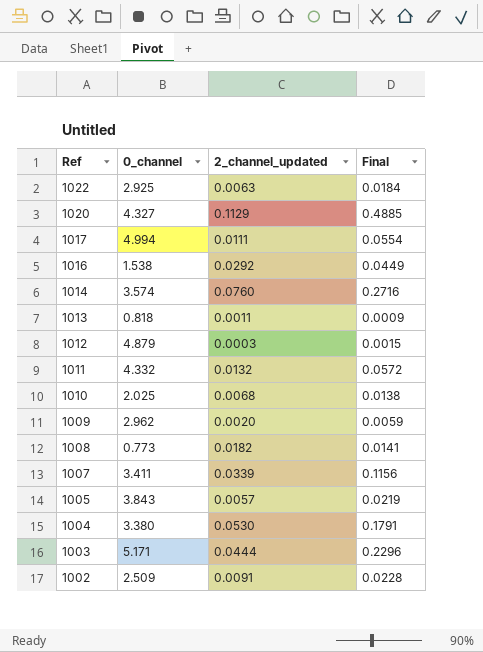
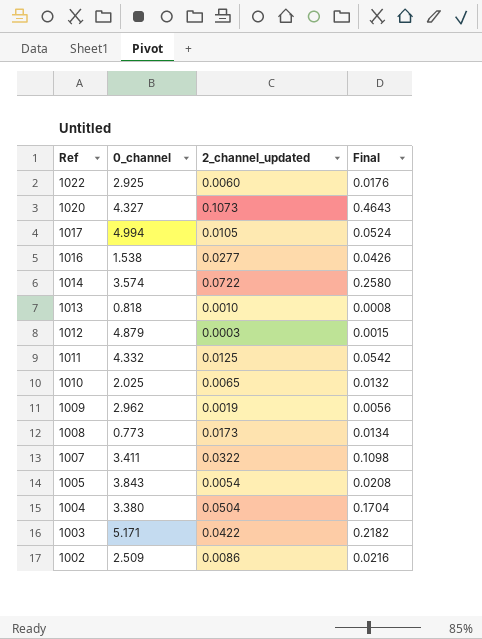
1022 | 2_channel_updated: 0.0063 -> 0.0060
1022 | Final: 0.0184 -> 0.0176
1020 | 2_channel_updated: 0.1129 -> 0.1073
1020 | Final: 0.4885 -> 0.4643
1017 | 2_channel_updated: 0.0111 -> 0.0105
1017 | Final: 0.0554 -> 0.0524
1016 | 2_channel_updated: 0.0292 -> 0.0277
1016 | Final: 0.0449 -> 0.0426
1014 | 2_channel_updated: 0.0760 -> 0.0722
1014 | Final: 0.2716 -> 0.2580
1013 | 2_channel_updated: 0.0011 -> 0.0010
1013 | Final: 0.0009 -> 0.0008
1011 | 2_channel_updated: 0.0132 -> 0.0125
1011 | Final: 0.0572 -> 0.0542
1010 | 2_channel_updated: 0.0068 -> 0.0065
1010 | Final: 0.0138 -> 0.0132
1009 | 2_channel_updated: 0.0020 -> 0.0019
1009 | Final: 0.0059 -> 0.0056
1008 | 2_channel_updated: 0.0182 -> 0.0173
1008 | Final: 0.0141 -> 0.0134
1007 | 2_channel_updated: 0.0339 -> 0.0322
1007 | Final: 0.1156 -> 0.1098
1005 | 2_channel_updated: 0.0057 -> 0.0054
1005 | Final: 0.0219 -> 0.0208
1004 | 2_channel_updated: 0.0530 -> 0.0504
1004 | Final: 0.1791 -> 0.1704
1003 | 2_channel_updated: 0.0444 -> 0.0422
1003 | Final: 0.2296 -> 0.2182
1002 | 2_channel_updated: 0.0091 -> 0.0086
1002 | Final: 0.0228 -> 0.0216

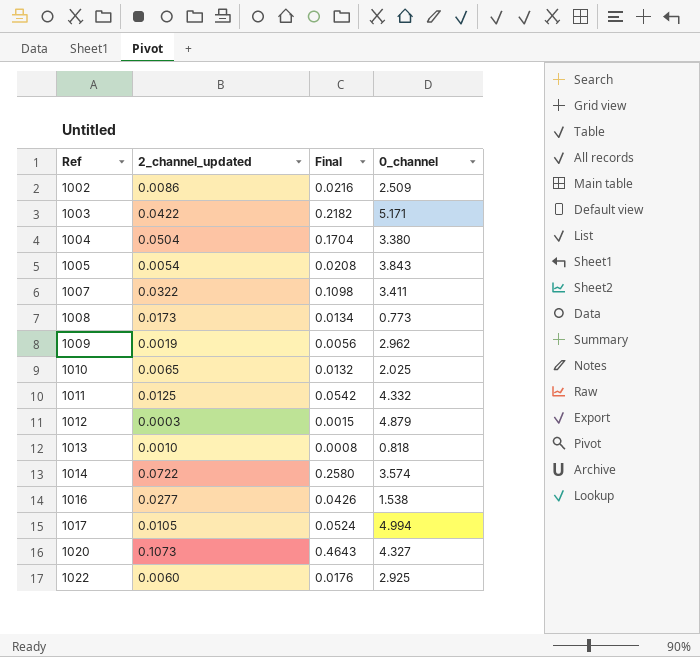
row order: Ref descending -> Ref ascending
column 0_channel | position: 2 -> 4

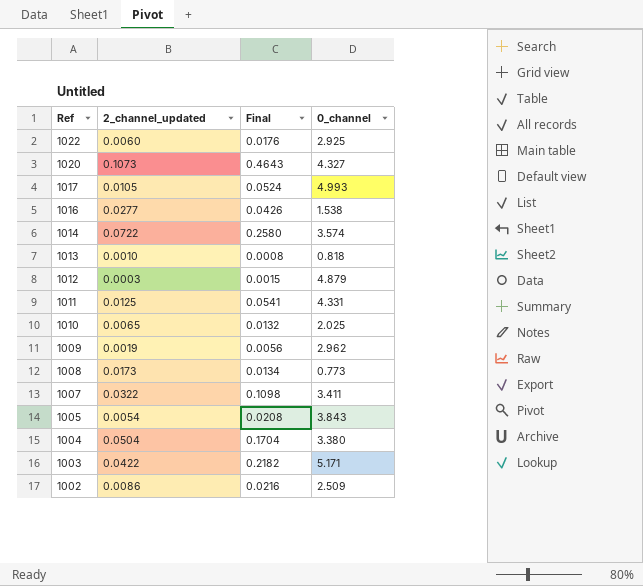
row order: Ref ascending -> Ref descending
1017 | 0_channel: 4.994 -> 4.993
1011 | Final: 0.0542 -> 0.0541
1011 | 0_channel: 4.332 -> 4.331

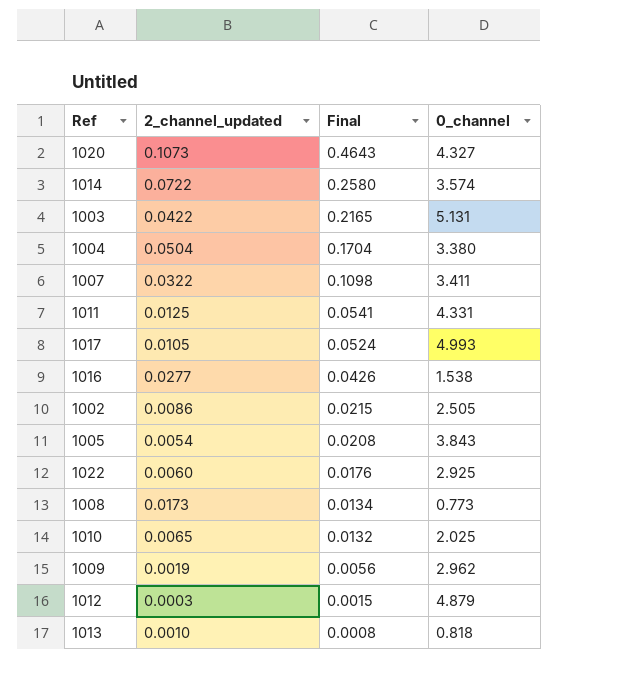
row order: Ref descending -> Final descending
1003 | Final: 0.2182 -> 0.2165
1003 | 0_channel: 5.171 -> 5.131
1002 | Final: 0.0216 -> 0.0215
1002 | 0_channel: 2.509 -> 2.505

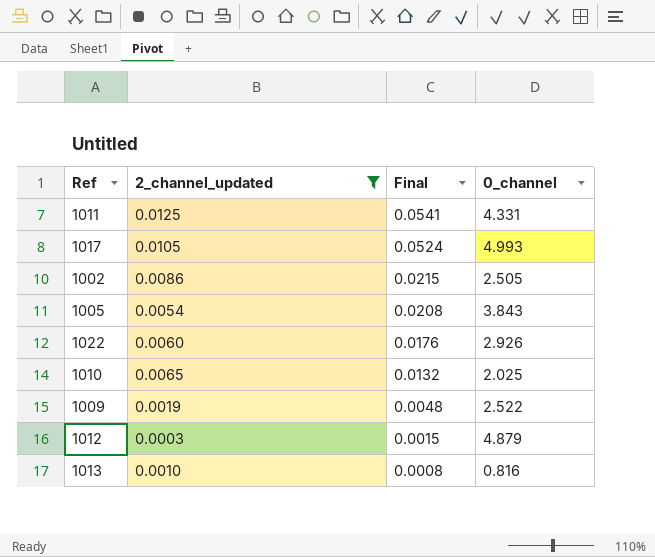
filter: none -> 2_channel_updated <= 0.0125
1022 | 0_channel: 2.925 -> 2.926
1009 | Final: 0.0056 -> 0.0048
1009 | 0_channel: 2.962 -> 2.522
1013 | 0_channel: 0.818 -> 0.816

